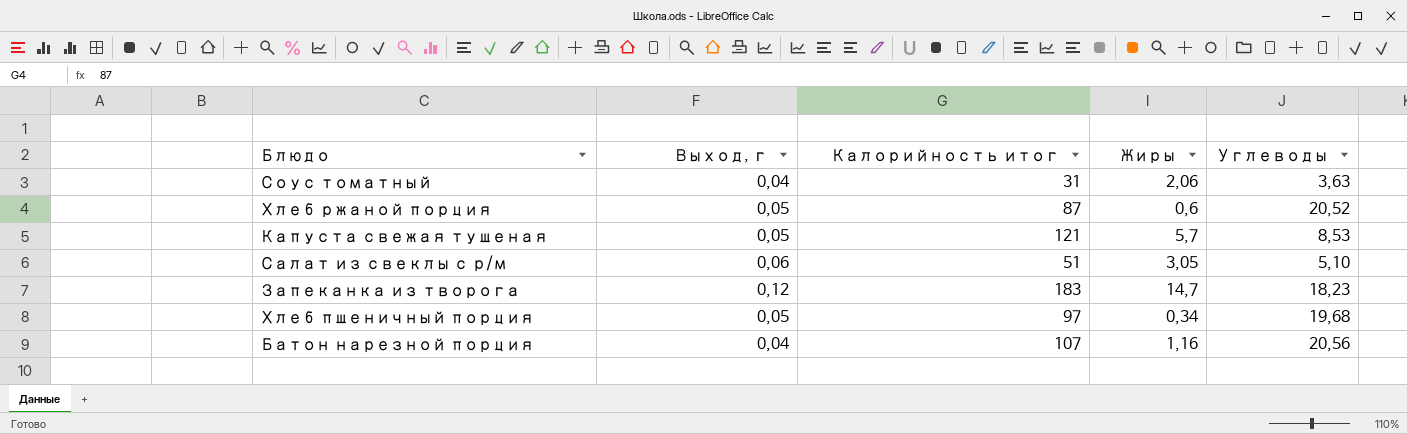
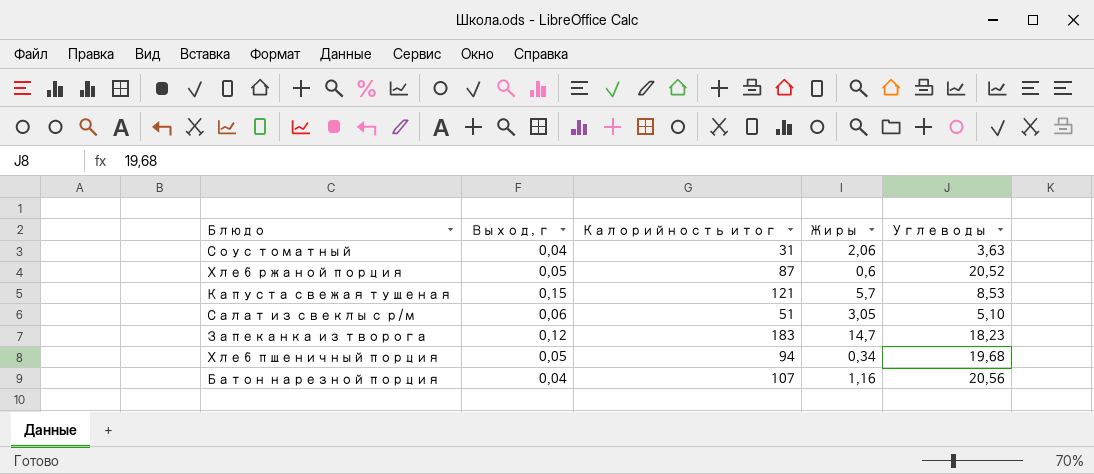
Капуста свежая тушеная | Выход, г: 0,05 -> 0,15
Хлеб пшеничный порция | Калорийность итог: 97 -> 94

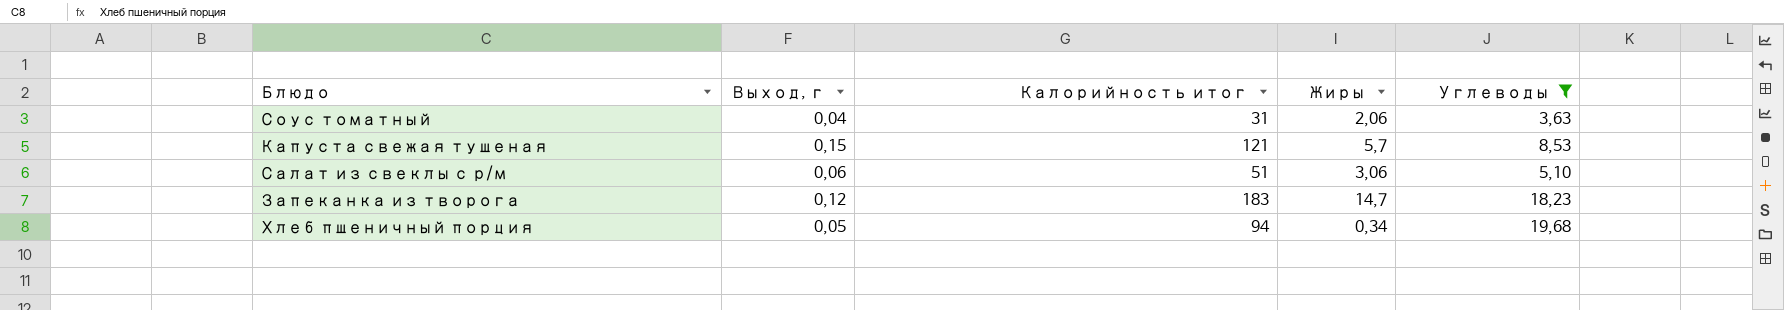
filter: none -> Углеводы <= 19,68
Салат из свеклы с р/м | Жиры: 3,05 -> 3,06

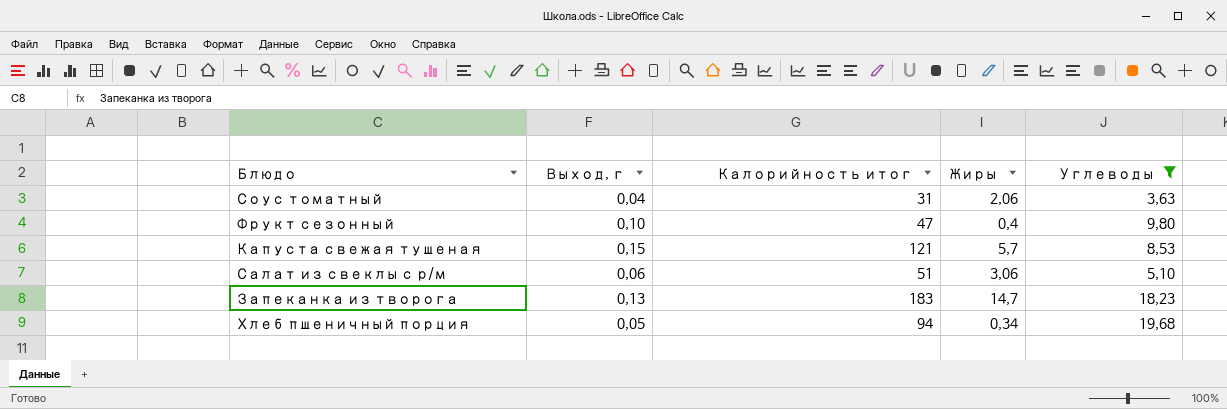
row Фрукт сезонный: none -> 0,10 | 47 | 0,4 | 9,80
Запеканка из творога | Выход, г: 0,12 -> 0,13

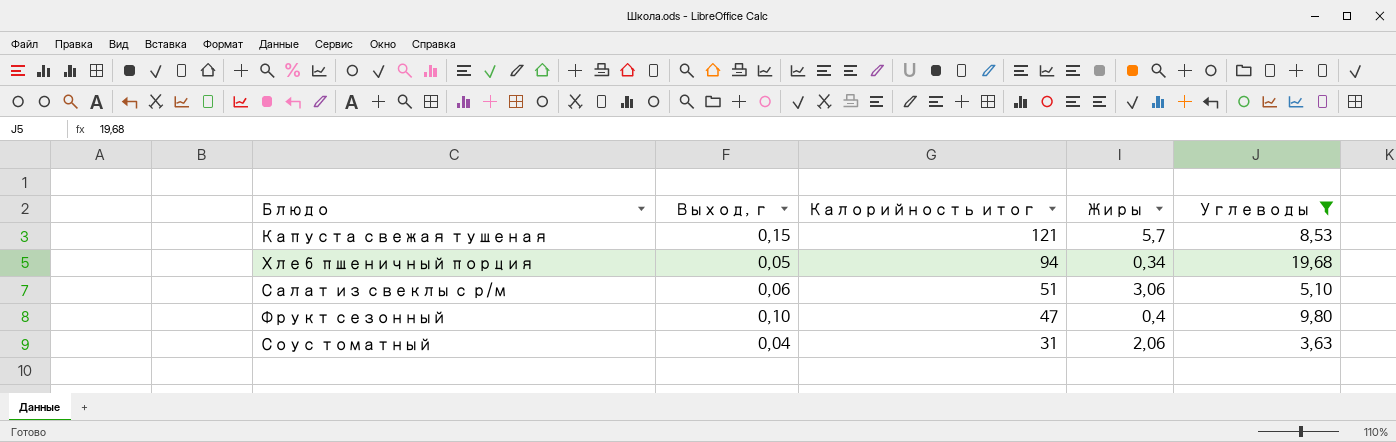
row order: none -> Калорийность итог descending
row Запеканка из творога: 0,13 | 183 | 14,7 | 18,23 -> none

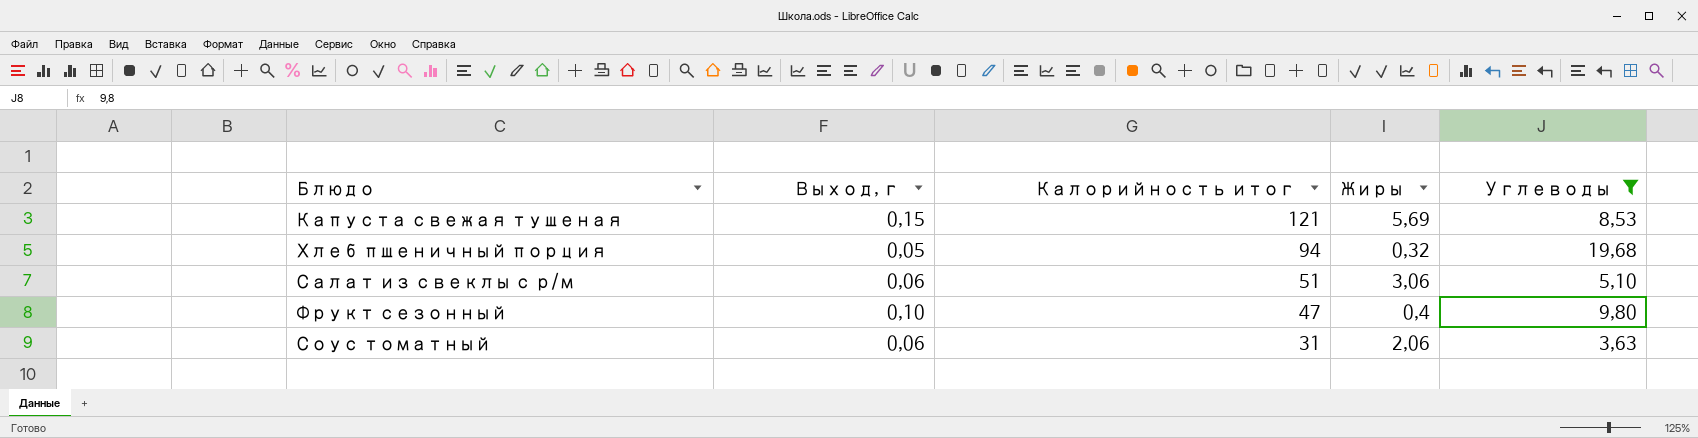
Капуста свежая тушеная | Жиры: 5,7 -> 5,69
Хлеб пшеничный порция | Жиры: 0,34 -> 0,32
Соус томатный | Выход, г: 0,04 -> 0,06

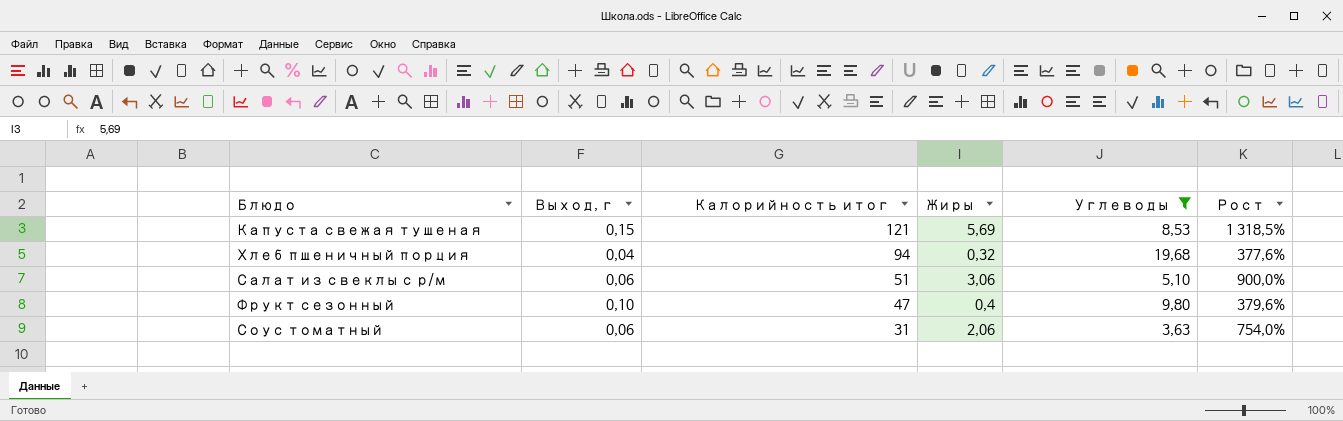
column Рост | formula: none -> ([Калорийность итог] - [Углеводы]) / [Углеводы]
Хлеб пшеничный порция | Выход, г: 0,05 -> 0,04

